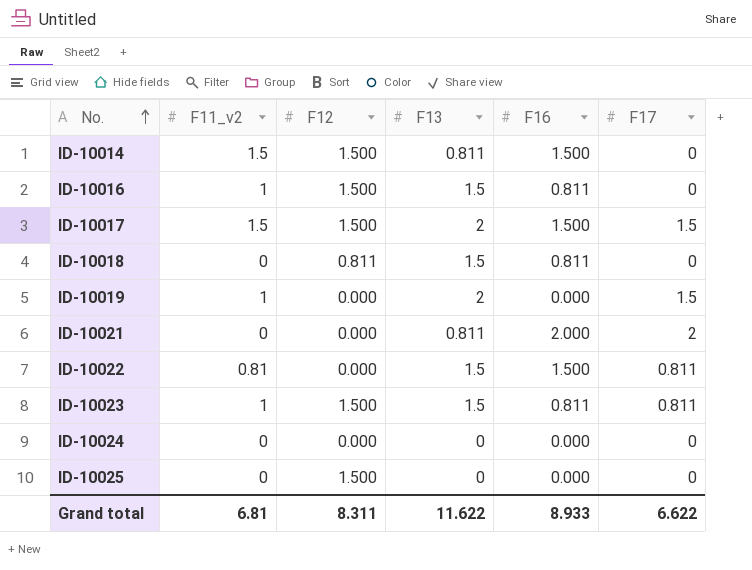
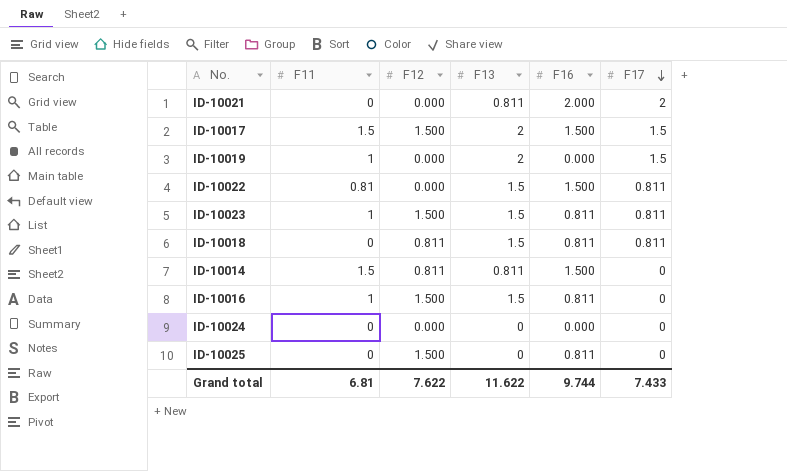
row order: No. ascending -> F17 descending
column name: F11_v2 -> F11
ID-10018 | F17: 0 -> 0.811
ID-10014 | F12: 1.500 -> 0.811
ID-10025 | F16: 0.000 -> 0.811
Grand total | F12: 8.311 -> 7.622
Grand total | F16: 8.933 -> 9.744
Grand total | F17: 6.622 -> 7.433

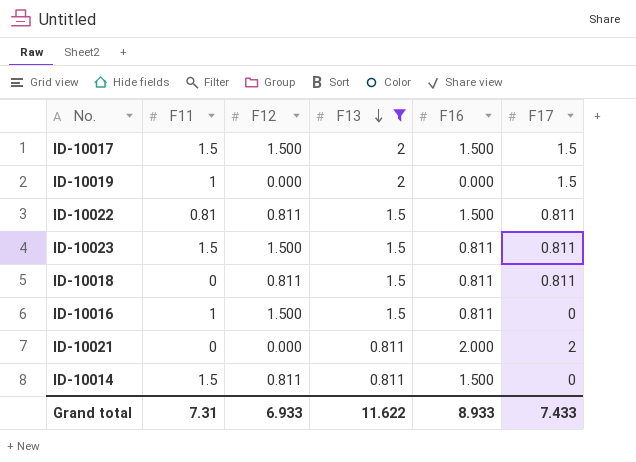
filter: none -> F13 != 0
row order: F17 descending -> F13 descending
ID-10022 | F12: 0.000 -> 0.811
ID-10023 | F11: 1 -> 1.5
Grand total | F11: 6.81 -> 7.31
Grand total | F12: 7.622 -> 6.933
Grand total | F16: 9.744 -> 8.933

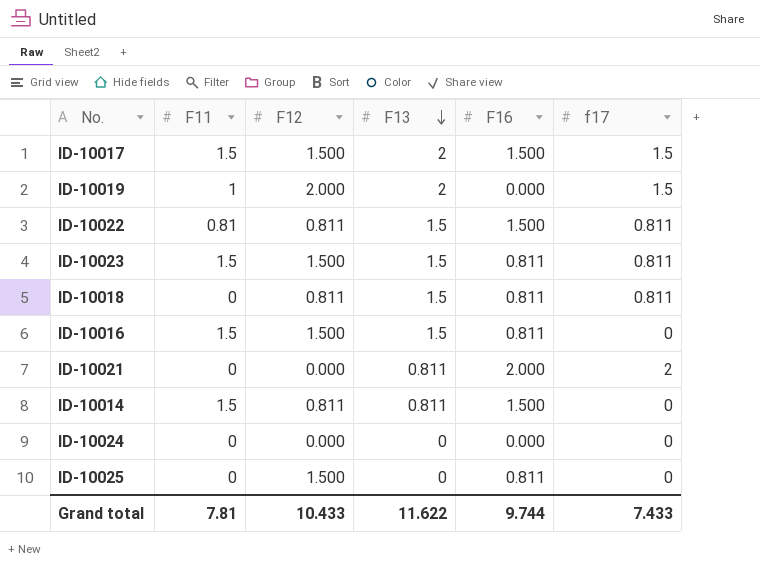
filter: F13 != 0 -> none
column name: F17 -> f17
ID-10019 | F12: 0.000 -> 2.000
ID-10016 | F11: 1 -> 1.5
Grand total | F11: 7.31 -> 7.81
Grand total | F12: 6.933 -> 10.433
Grand total | F16: 8.933 -> 9.744

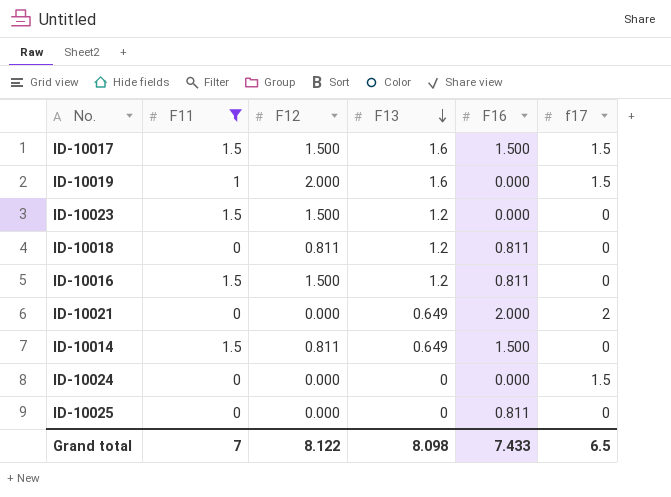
filter: none -> F11 != 0.81
ID-10017 | F13: 2 -> 1.6
ID-10019 | F13: 2 -> 1.6
ID-10023 | F13: 1.5 -> 1.2
ID-10023 | F16: 0.811 -> 0.000
ID-10023 | f17: 0.811 -> 0
ID-10018 | F13: 1.5 -> 1.2
ID-10018 | f17: 0.811 -> 0
ID-10016 | F13: 1.5 -> 1.2
ID-10021 | F13: 0.811 -> 0.649
ID-10014 | F13: 0.811 -> 0.649
ID-10024 | f17: 0 -> 1.5
ID-10025 | F12: 1.500 -> 0.000
Grand total | F11: 7.81 -> 7
Grand total | F12: 10.433 -> 8.122
Grand total | F13: 11.622 -> 8.098
Grand total | F16: 9.744 -> 7.433
Grand total | f17: 7.433 -> 6.5

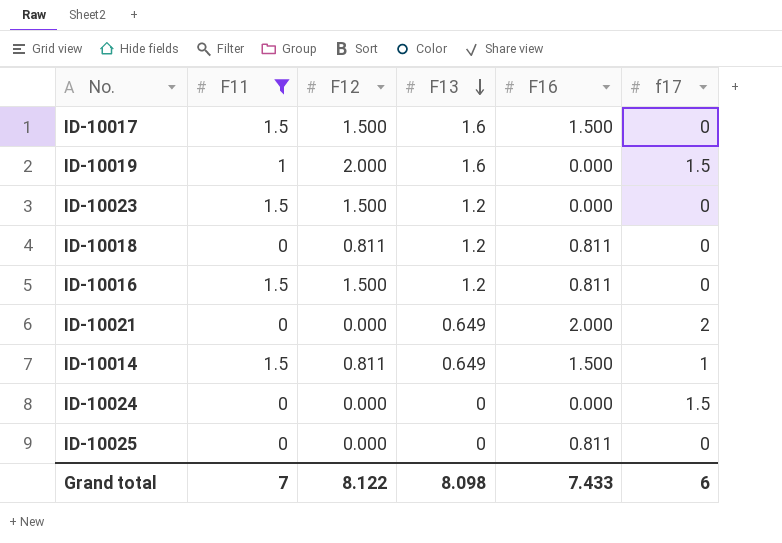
ID-10017 | f17: 1.5 -> 0
ID-10014 | f17: 0 -> 1
Grand total | f17: 6.5 -> 6

